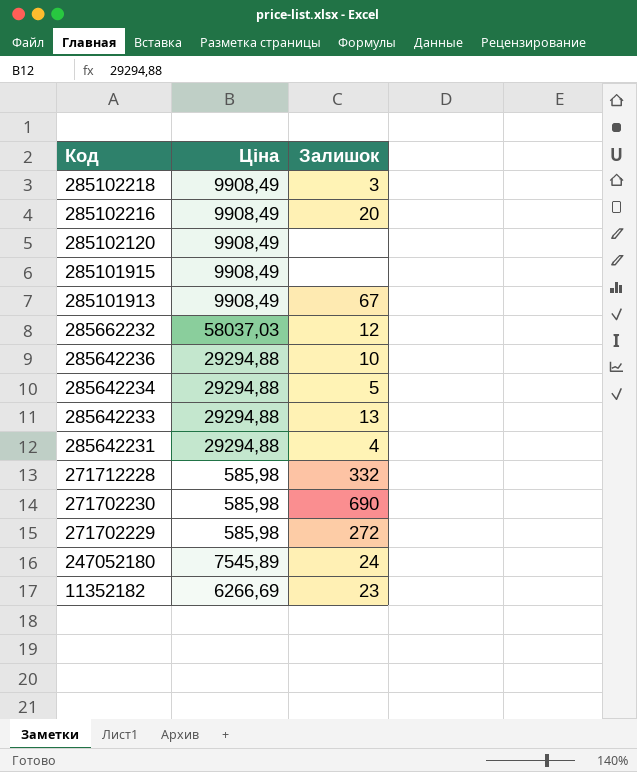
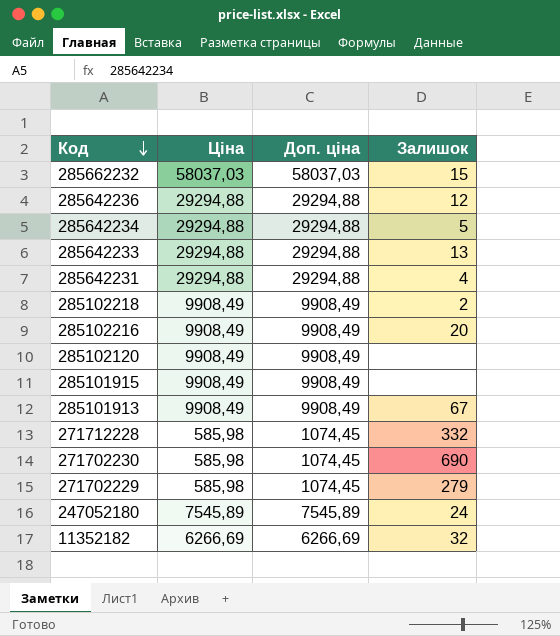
row order: none -> Код descending
column Доп. ціна | position: none -> 3
285662232 | Залишок: 12 -> 15
285642236 | Залишок: 10 -> 12
285102218 | Залишок: 3 -> 2
271702229 | Залишок: 272 -> 279
11352182 | Залишок: 23 -> 32

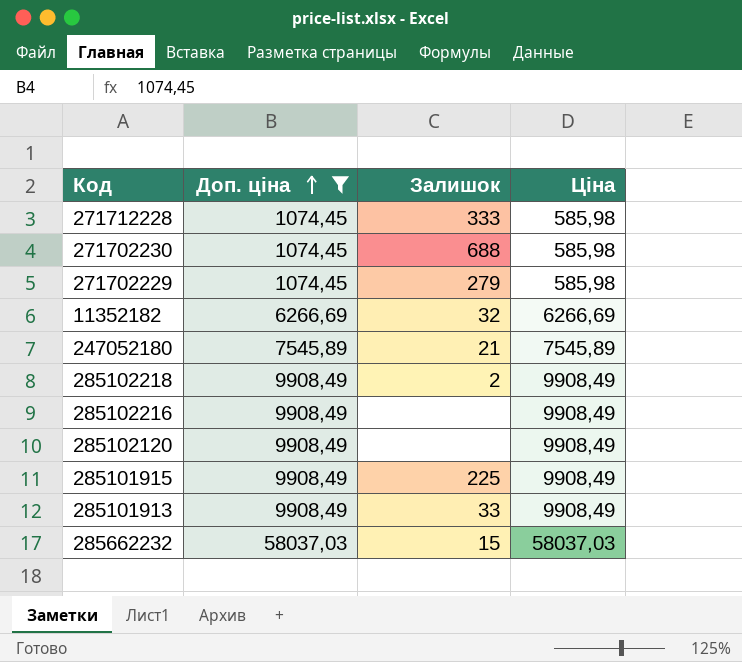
filter: none -> Доп. ціна != 29294,88
row order: Код descending -> Доп. ціна ascending
column Ціна | position: 2 -> 4
271712228 | Залишок: 332 -> 333
271702230 | Залишок: 690 -> 688
247052180 | Залишок: 24 -> 21
285102216 | Залишок: 20 -> none
285101915 | Залишок: none -> 225
285101913 | Залишок: 67 -> 33

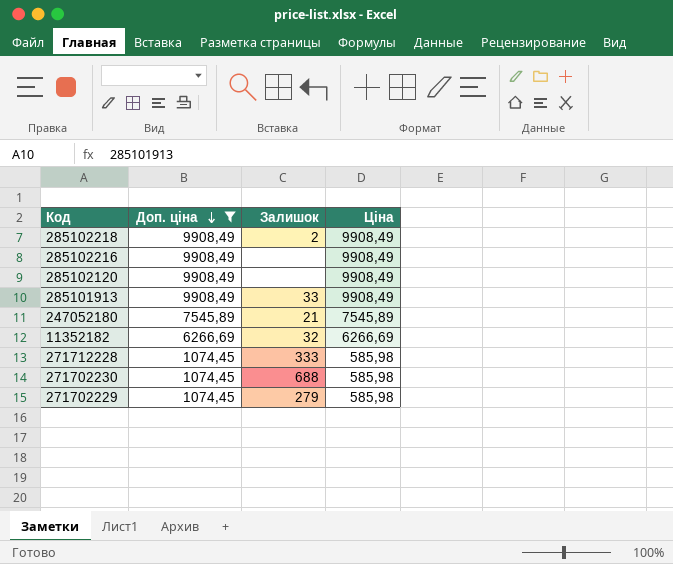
row order: Доп. ціна ascending -> Доп. ціна descending
row 285101915: 9908,49 | 225 | 9908,49 -> none
row 285662232: 58037,03 | 15 | 58037,03 -> none

